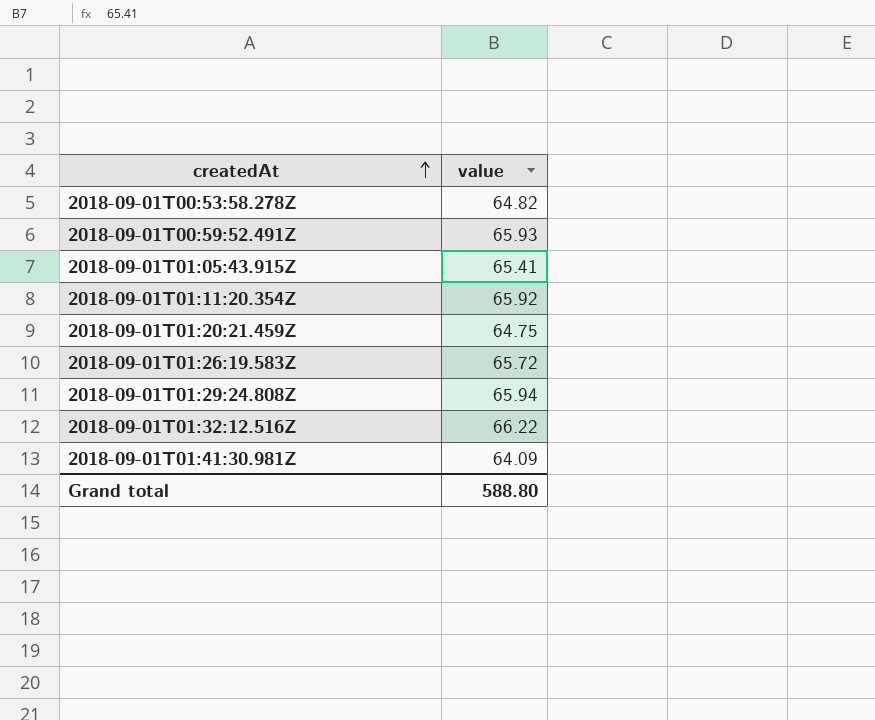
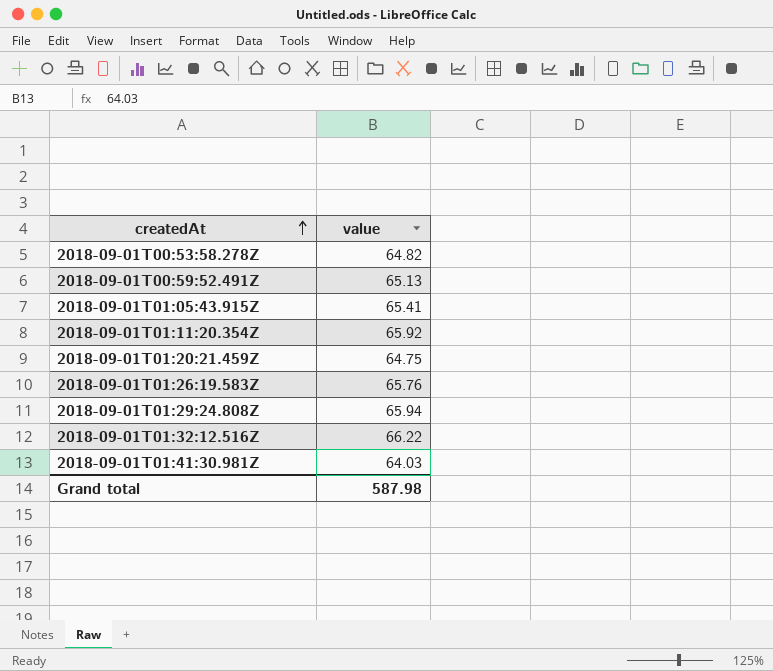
2018-09-01T00:59:52.491Z | value: 65.93 -> 65.13
2018-09-01T01:26:19.583Z | value: 65.72 -> 65.76
2018-09-01T01:41:30.981Z | value: 64.09 -> 64.03
Grand total | value: 588.80 -> 587.98

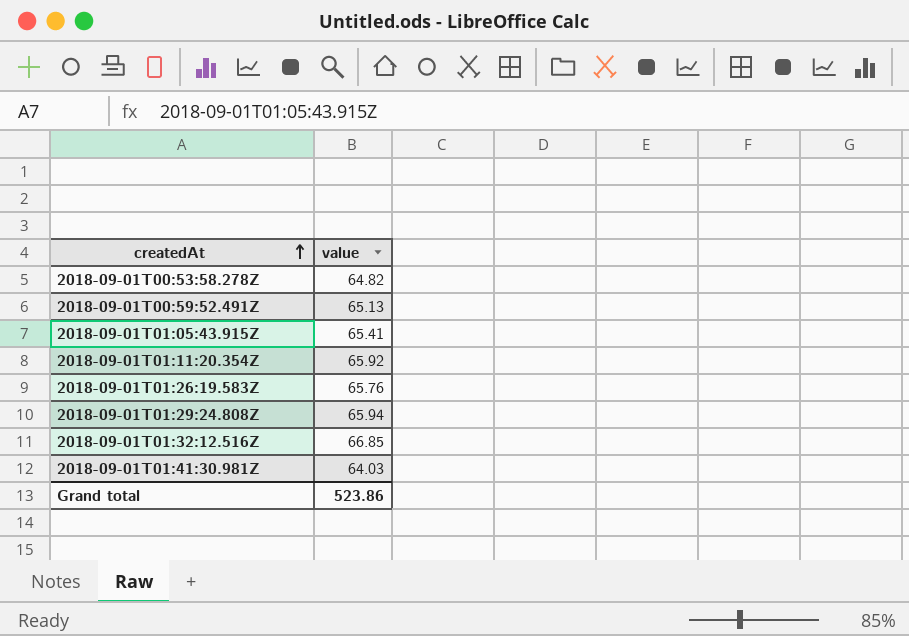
row 2018-09-01T01:20:21.459Z: 64.75 -> none
2018-09-01T01:32:12.516Z | value: 66.22 -> 66.85
Grand total | value: 587.98 -> 523.86

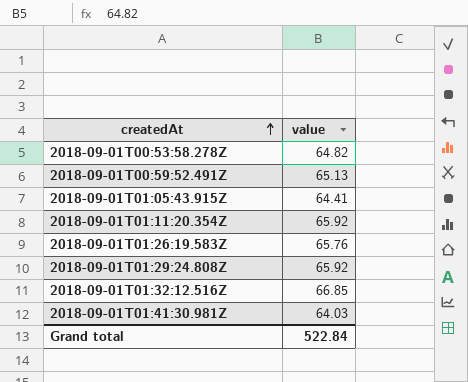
2018-09-01T01:05:43.915Z | value: 65.41 -> 64.41
2018-09-01T01:29:24.808Z | value: 65.94 -> 65.92
Grand total | value: 523.86 -> 522.84

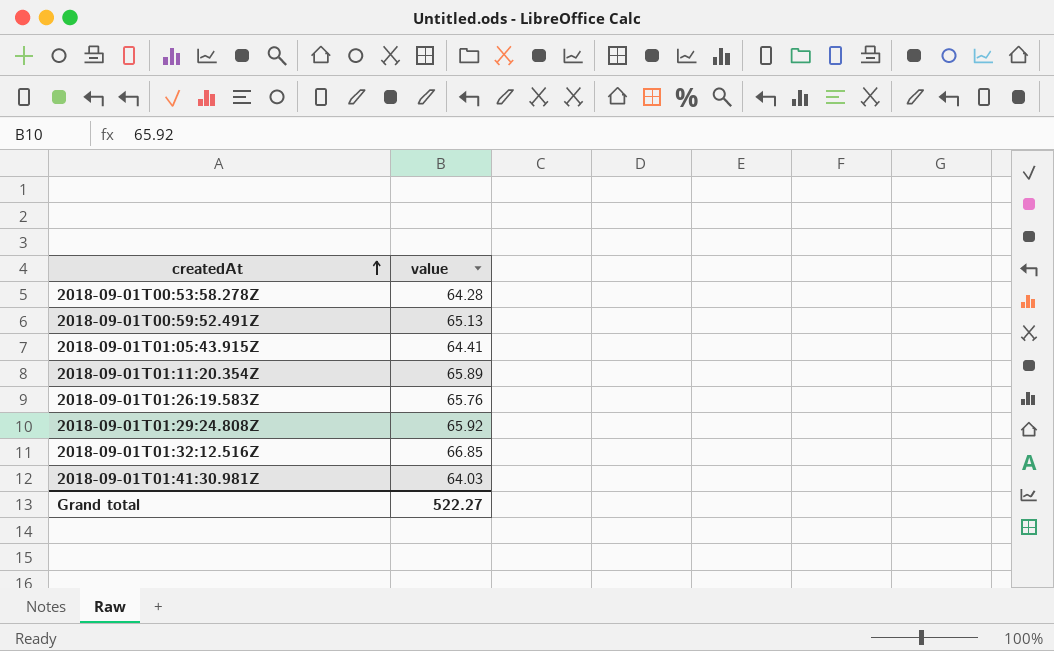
2018-09-01T00:53:58.278Z | value: 64.82 -> 64.28
2018-09-01T01:11:20.354Z | value: 65.92 -> 65.89
Grand total | value: 522.84 -> 522.27

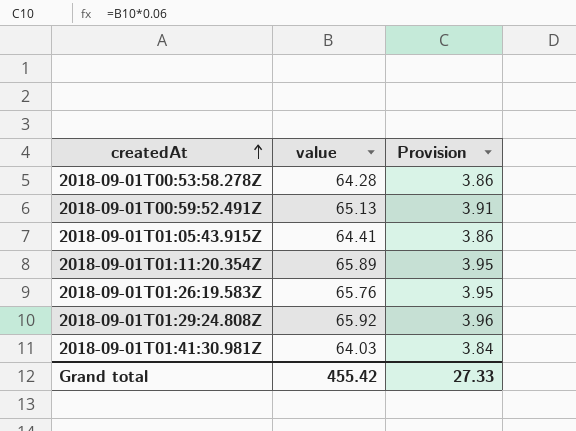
column Provision | formula: none -> [value] * 0.06
row 2018-09-01T01:32:12.516Z: 66.85 -> none
Grand total | value: 522.27 -> 455.42

